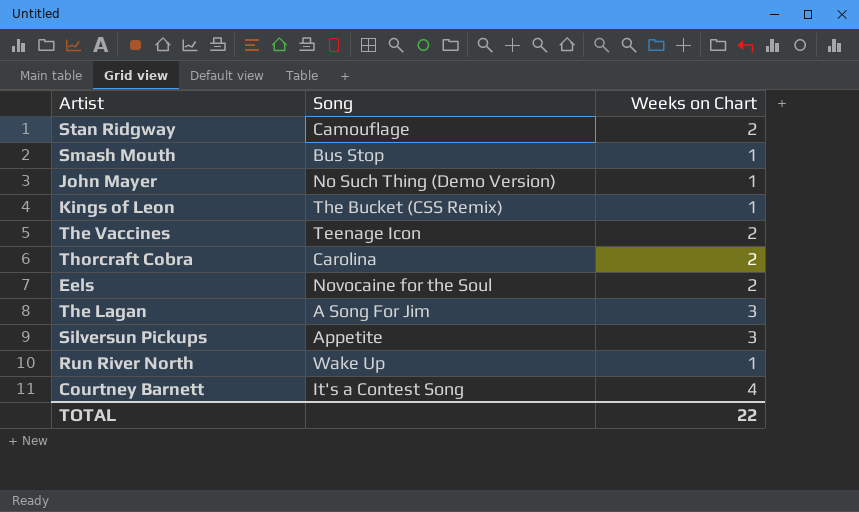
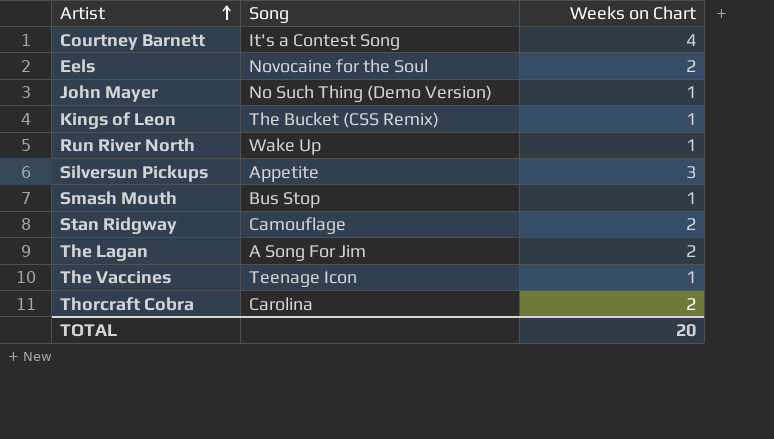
row order: none -> Artist ascending
The Lagan | Weeks on Chart: 3 -> 2
The Vaccines | Weeks on Chart: 2 -> 1
TOTAL | Weeks on Chart: 22 -> 20

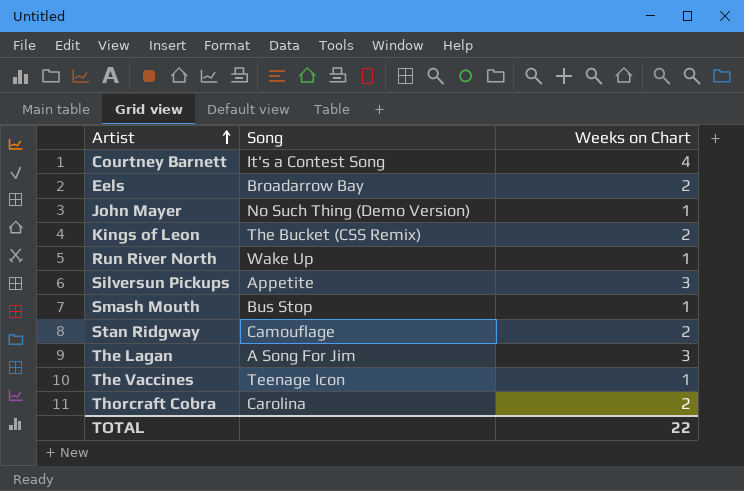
Eels | Song: Novocaine for the Soul -> Broadarrow Bay
Kings of Leon | Weeks on Chart: 1 -> 2
The Lagan | Weeks on Chart: 2 -> 3
TOTAL | Weeks on Chart: 20 -> 22

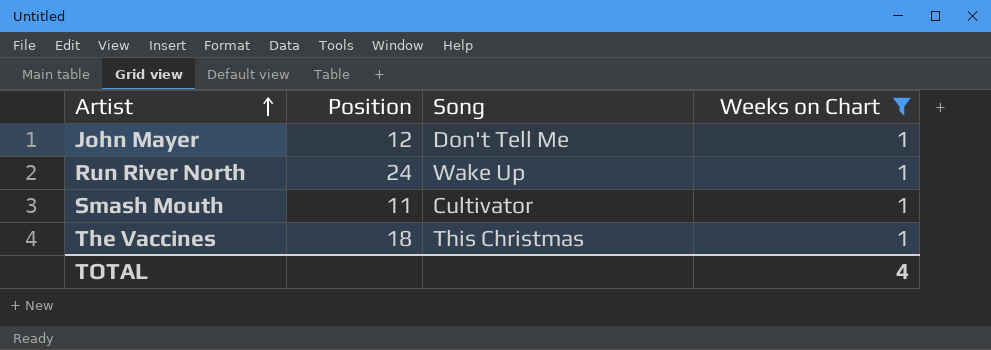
filter: none -> Weeks on Chart = 1
column Position | position: none -> 2
John Mayer | Song: No Such Thing (Demo Version) -> Don't Tell Me
Smash Mouth | Song: Bus Stop -> Cultivator
The Vaccines | Song: Teenage Icon -> This Christmas
TOTAL | Weeks on Chart: 22 -> 4

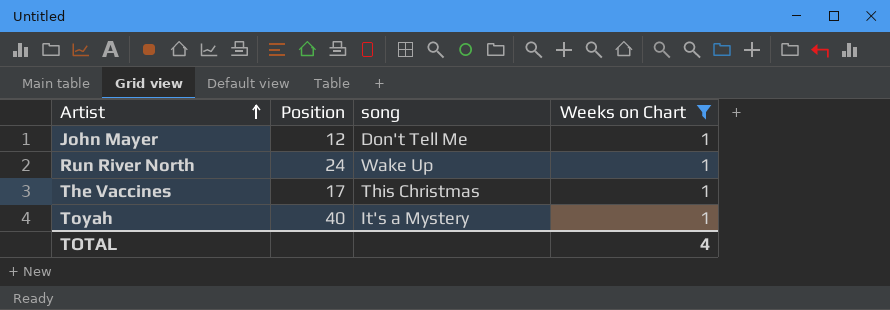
column name: Song -> song
row Smash Mouth: 11 | Cultivator | 1 -> none
The Vaccines | Position: 18 -> 17
row Toyah: none -> 40 | It's a Mystery | 1

